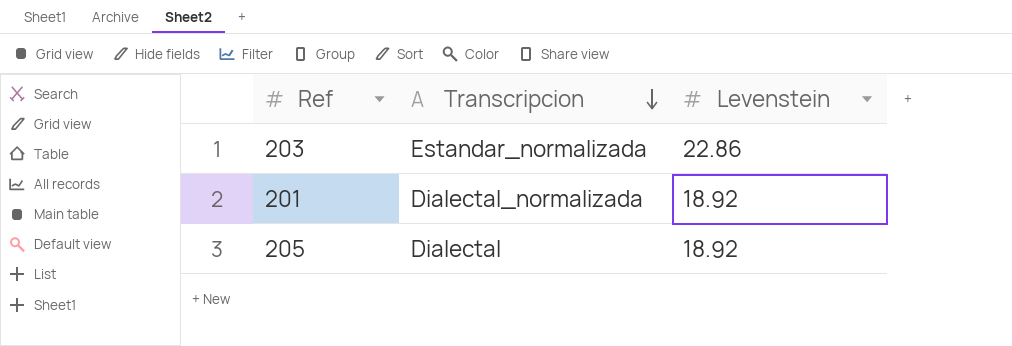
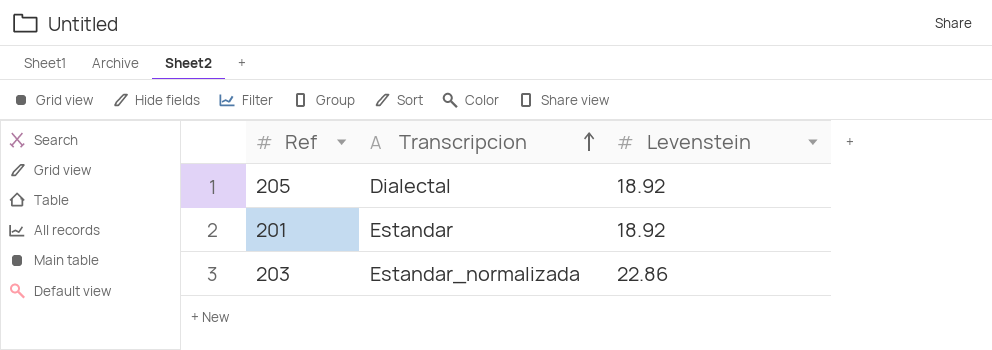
row order: Transcripcion descending -> Transcripcion ascending
201 | Transcripcion: Dialectal_normalizada -> Estandar

